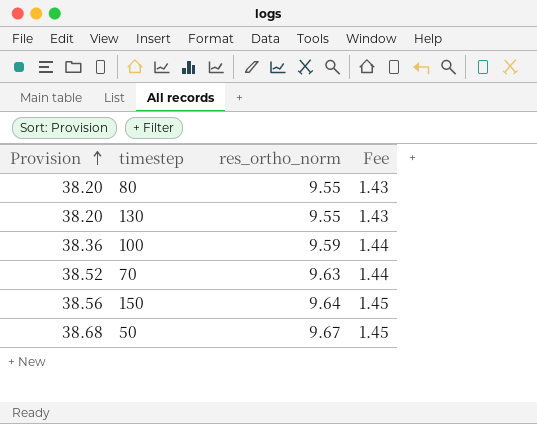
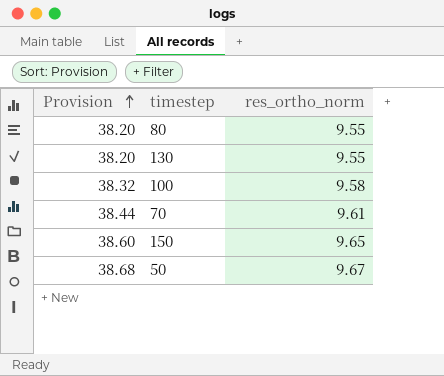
column Fee | formula: [res_ortho_norm] * 0.15 -> none
100 | Provision: 38.36 -> 38.32
100 | res_ortho_norm: 9.59 -> 9.58
70 | Provision: 38.52 -> 38.44
70 | res_ortho_norm: 9.63 -> 9.61
150 | Provision: 38.56 -> 38.60
150 | res_ortho_norm: 9.64 -> 9.65

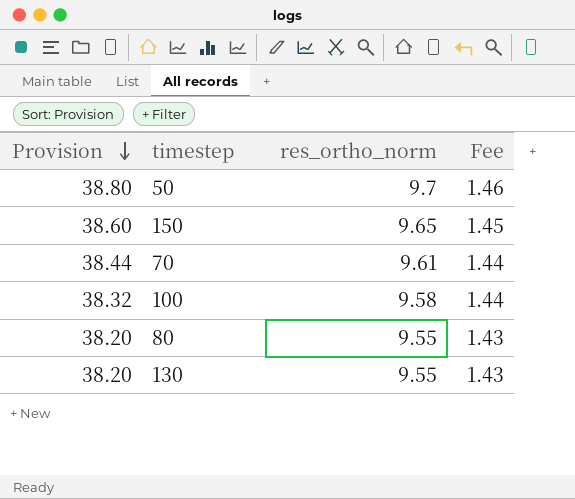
row order: Provision ascending -> Provision descending
column Fee | formula: none -> [res_ortho_norm] * 0.15
50 | Provision: 38.68 -> 38.80
50 | res_ortho_norm: 9.67 -> 9.7

